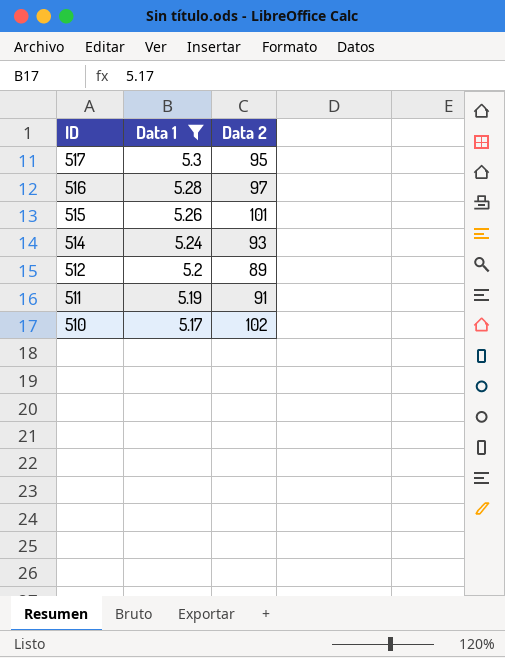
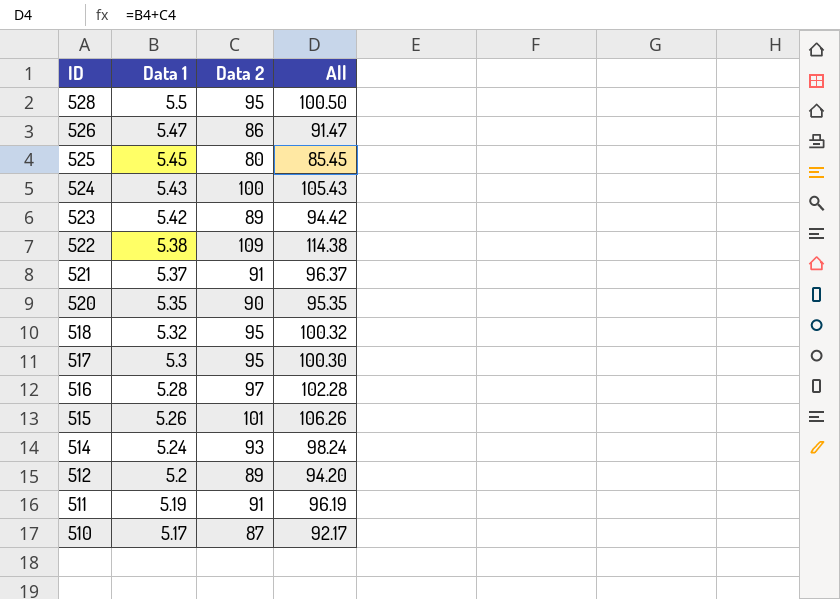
filter: Data 1 <= 5.3 -> none
column All | formula: none -> [Data 1] + [Data 2]
510 | Data 2: 102 -> 87

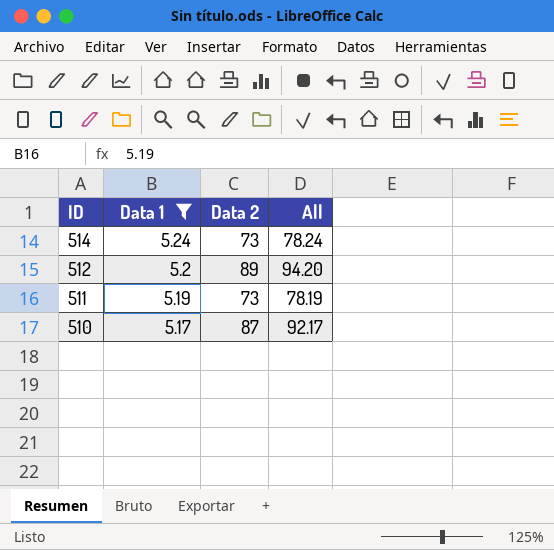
filter: none -> Data 1 <= 5.24
514 | Data 2: 93 -> 73
514 | All: 98.24 -> 78.24
511 | Data 2: 91 -> 73
511 | All: 96.19 -> 78.19

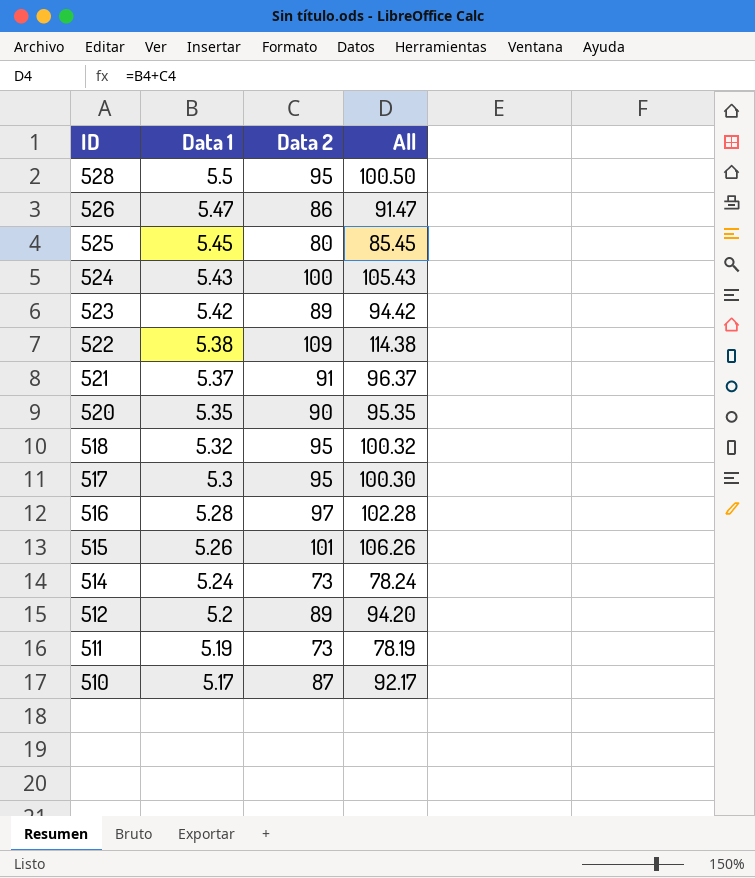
filter: Data 1 <= 5.24 -> none

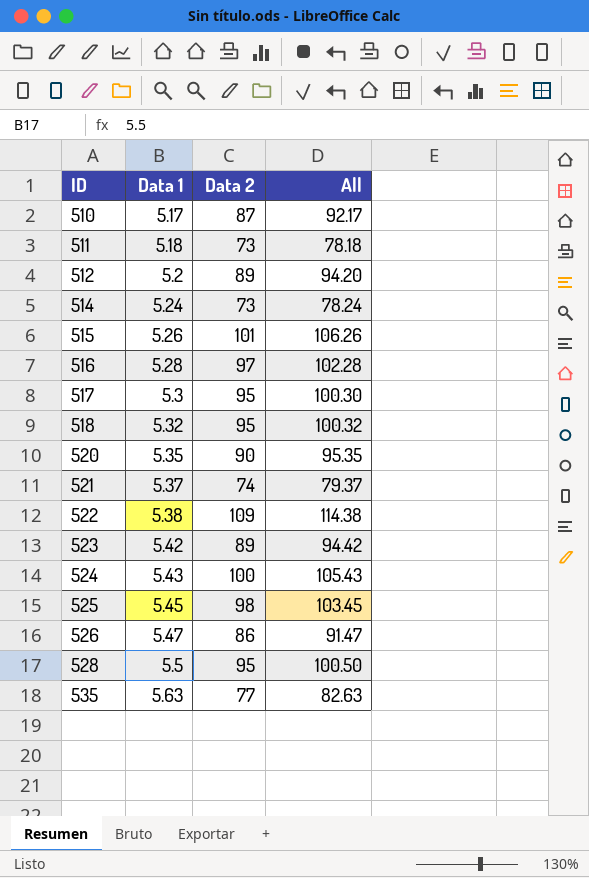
row order: ID descending -> ID ascending
511 | Data 1: 5.19 -> 5.18
511 | All: 78.19 -> 78.18
521 | Data 2: 91 -> 74
521 | All: 96.37 -> 79.37
525 | Data 2: 80 -> 98
525 | All: 85.45 -> 103.45
row 535: none -> 5.63 | 77 | 82.63

